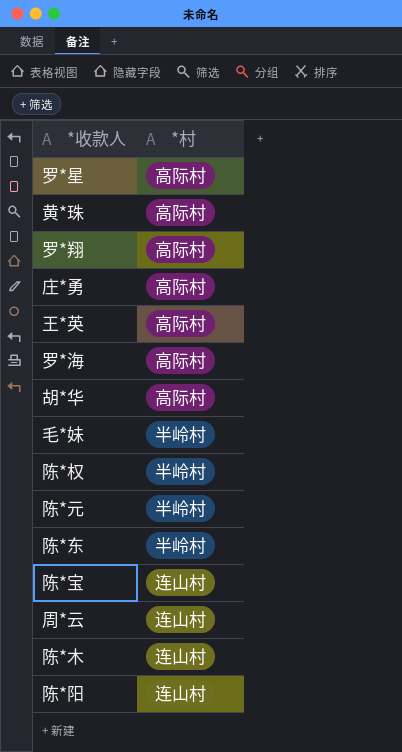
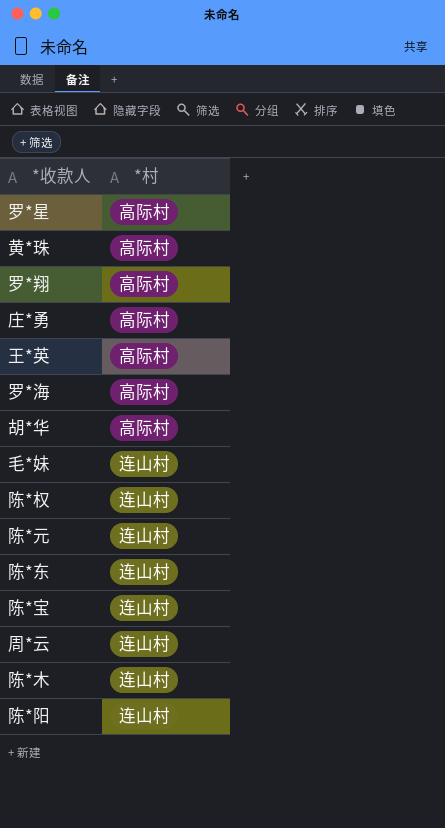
毛*妹 | *村: 半岭村 -> 连山村
陈*权 | *村: 半岭村 -> 连山村
陈*元 | *村: 半岭村 -> 连山村
陈*东 | *村: 半岭村 -> 连山村

